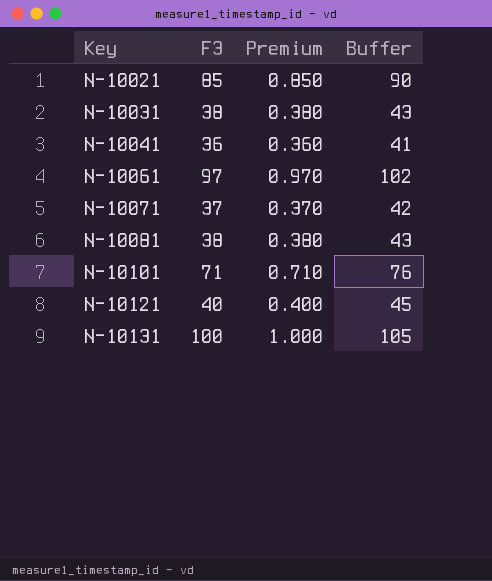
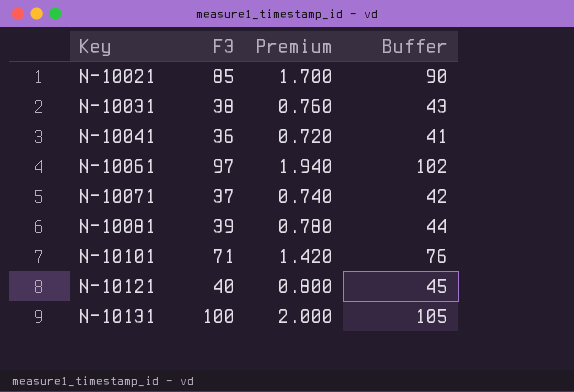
column Premium | formula: [F3] * 0.01 -> [F3] * 0.02
N-10081 | F3: 38 -> 39
N-10081 | Buffer: 43 -> 44

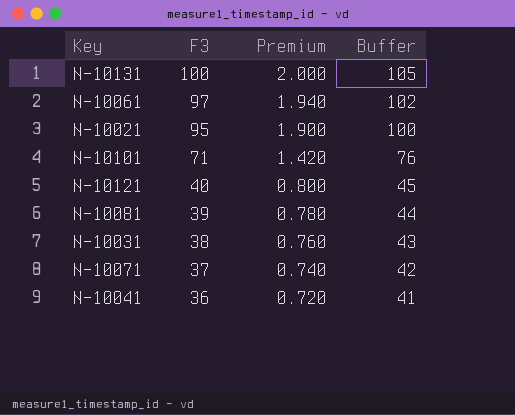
row order: Key ascending -> F3 descending
N-10021 | F3: 85 -> 95
N-10021 | Premium: 1.700 -> 1.900
N-10021 | Buffer: 90 -> 100

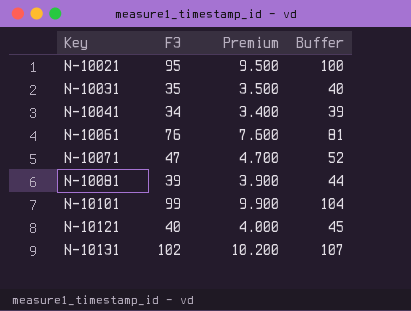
row order: F3 descending -> Key ascending
column Premium | formula: [F3] * 0.02 -> [F3] * 0.1
N-10031 | F3: 38 -> 35
N-10031 | Buffer: 43 -> 40
N-10041 | F3: 36 -> 34
N-10041 | Buffer: 41 -> 39
N-10061 | F3: 97 -> 76
N-10061 | Buffer: 102 -> 81
N-10071 | F3: 37 -> 47
N-10071 | Buffer: 42 -> 52
N-10101 | F3: 71 -> 99
N-10101 | Buffer: 76 -> 104
N-10131 | F3: 100 -> 102
N-10131 | Buffer: 105 -> 107

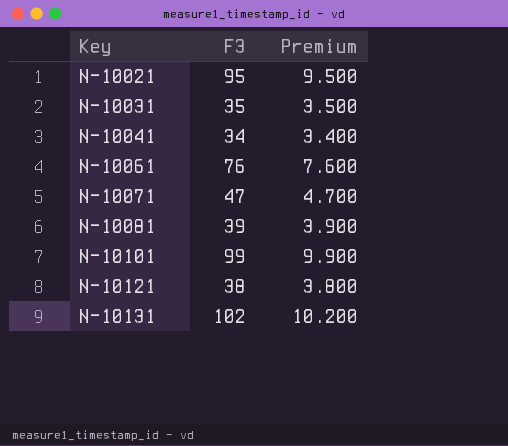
column Buffer | formula: [F3] + 5 -> none
N-10121 | F3: 40 -> 38
N-10121 | Premium: 4.000 -> 3.800

